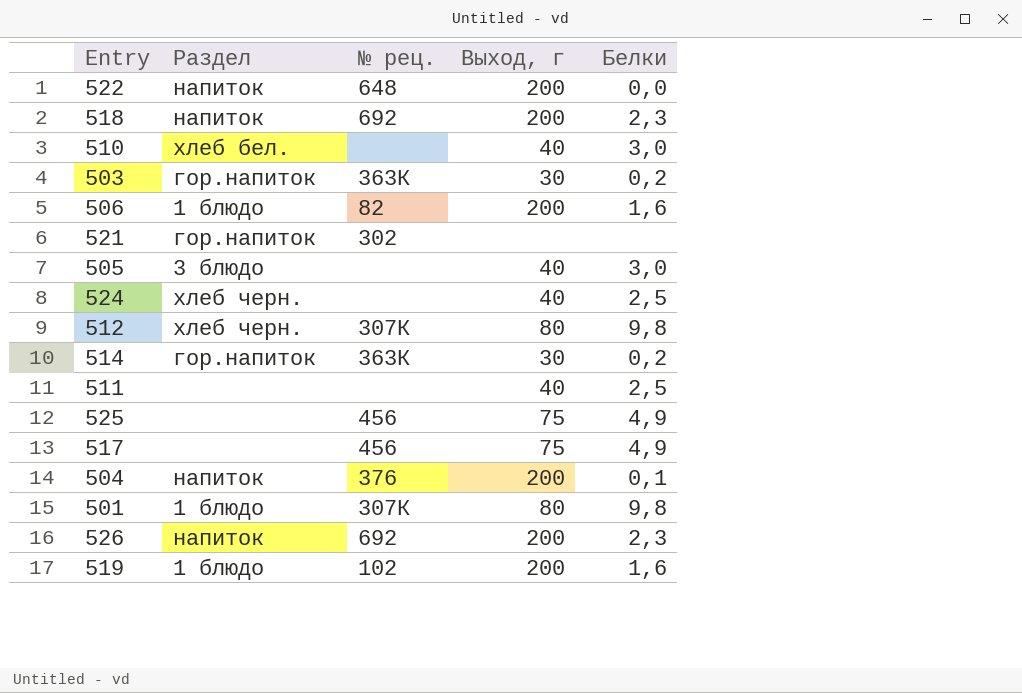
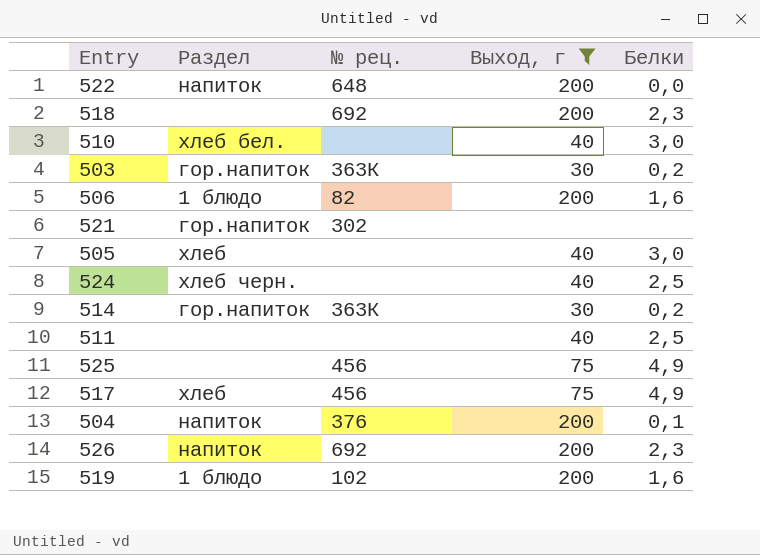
filter: none -> Выход, г != 80
518 | Раздел: напиток -> none
505 | Раздел: 3 блюдо -> хлеб
517 | Раздел: none -> хлеб

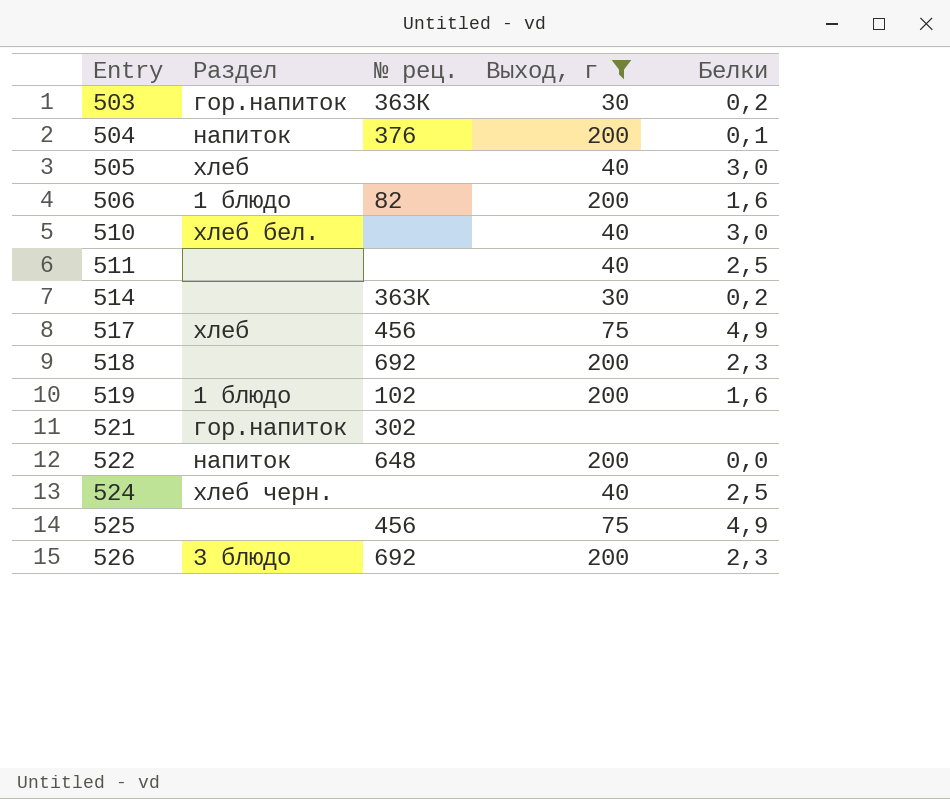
row order: none -> Entry ascending
514 | Раздел: гор.напиток -> none
526 | Раздел: напиток -> 3 блюдо

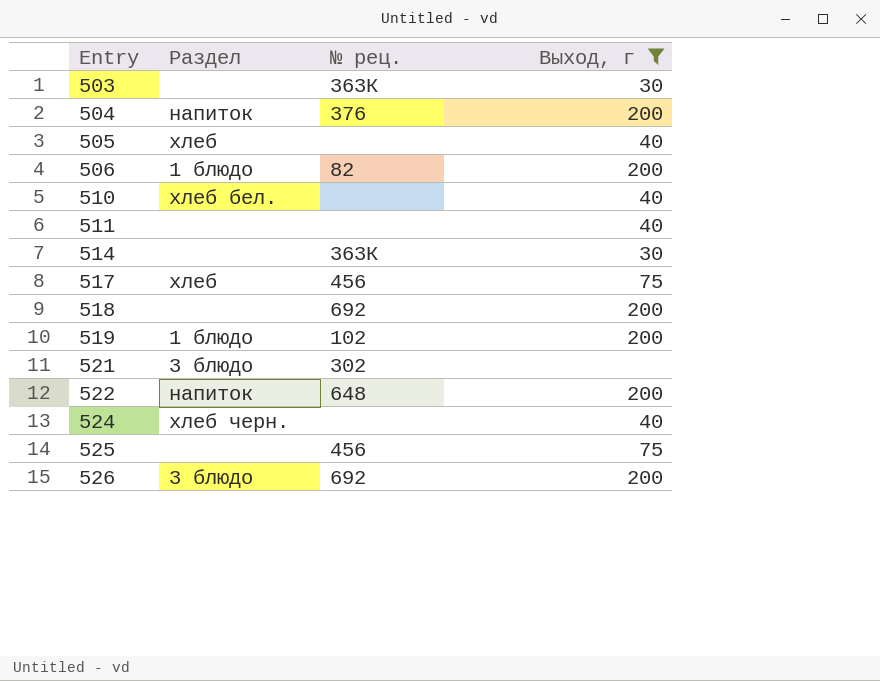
column Белки | position: 5 -> none
503 | Раздел: гор.напиток -> none
521 | Раздел: гор.напиток -> 3 блюдо

